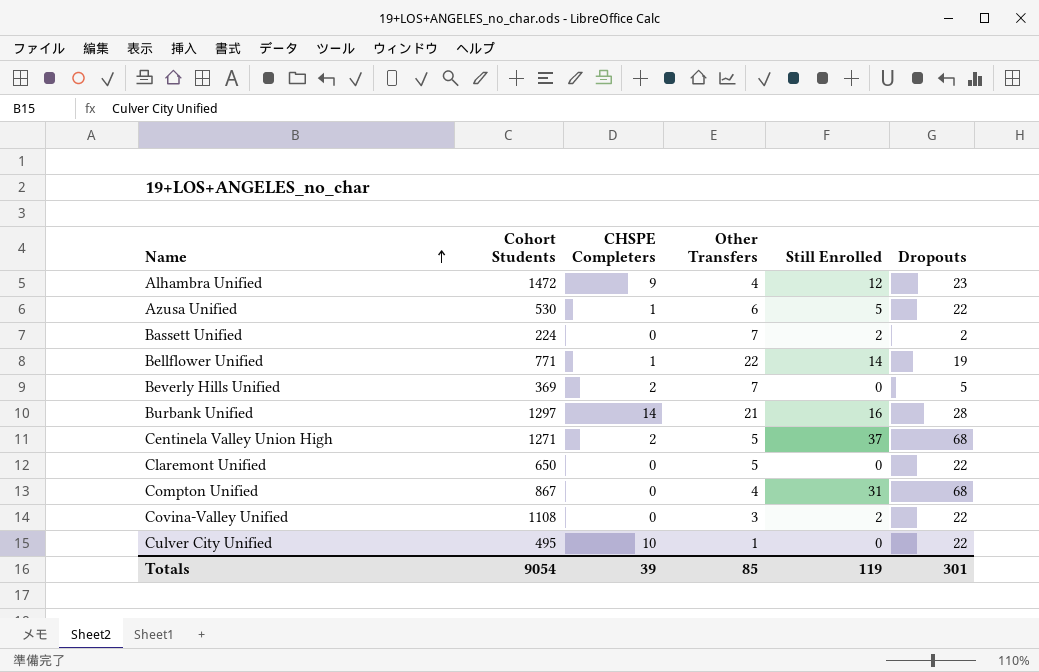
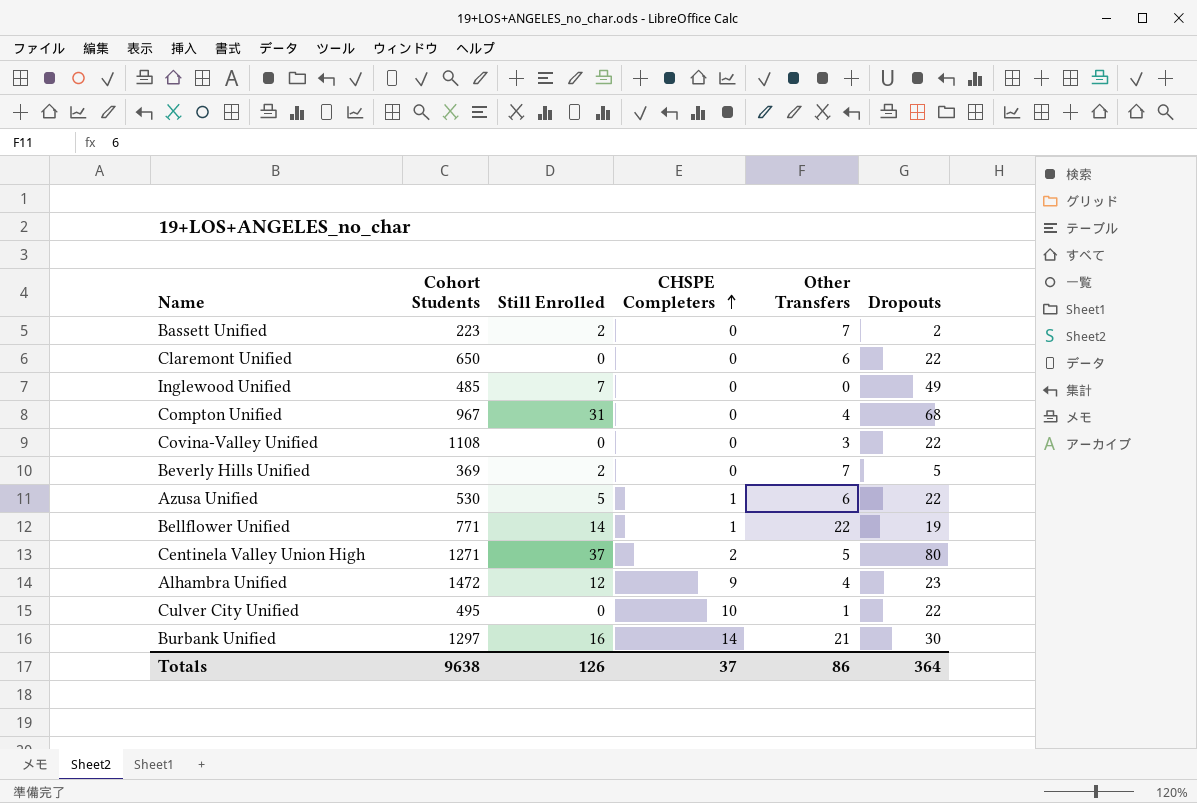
row order: Name ascending -> CHSPE Completers ascending
column Still Enrolled | position: 5 -> 3
Bassett Unified | Cohort Students: 224 -> 223
Claremont Unified | Other Transfers: 5 -> 6
row Inglewood Unified: none -> 485 | 7 | 0 | 0 | 49
Compton Unified | Cohort Students: 867 -> 967
Covina-Valley Unified | Still Enrolled: 2 -> 0
Beverly Hills Unified | Still Enrolled: 0 -> 2
Beverly Hills Unified | CHSPE Completers: 2 -> 0
Centinela Valley Union High | Dropouts: 68 -> 80
Burbank Unified | Dropouts: 28 -> 30
Totals | Cohort Students: 9054 -> 9638
Totals | Still Enrolled: 119 -> 126
Totals | CHSPE Completers: 39 -> 37
Totals | Other Transfers: 85 -> 86
Totals | Dropouts: 301 -> 364

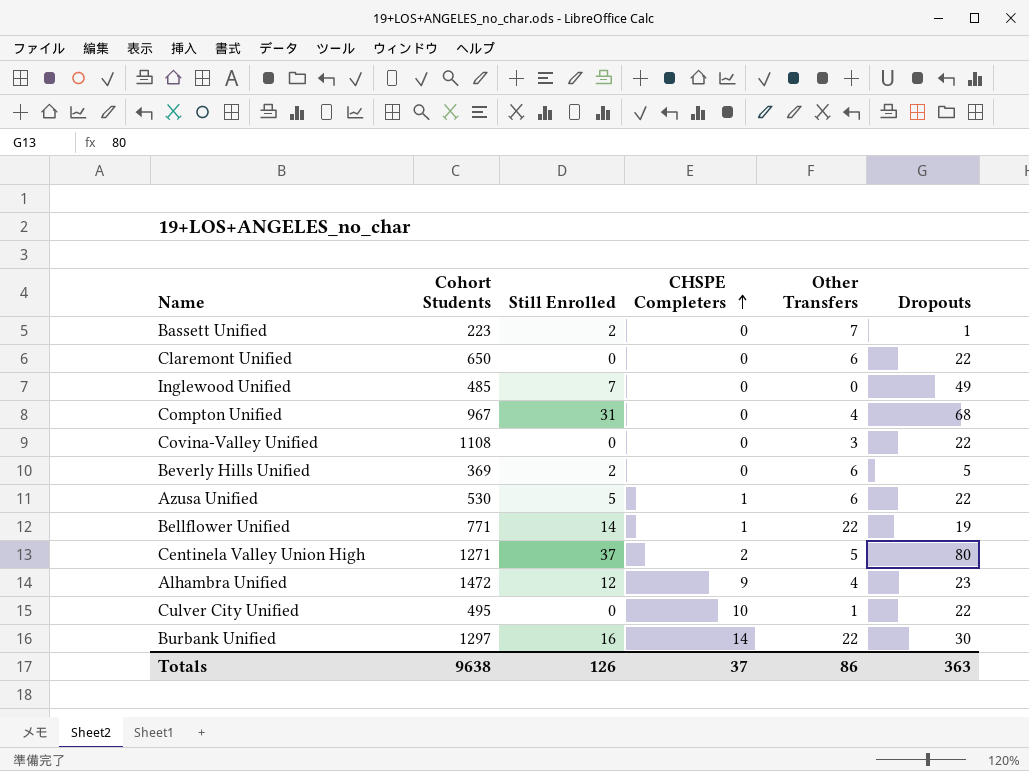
Bassett Unified | Dropouts: 2 -> 1
Beverly Hills Unified | Other Transfers: 7 -> 6
Burbank Unified | Other Transfers: 21 -> 22
Totals | Dropouts: 364 -> 363

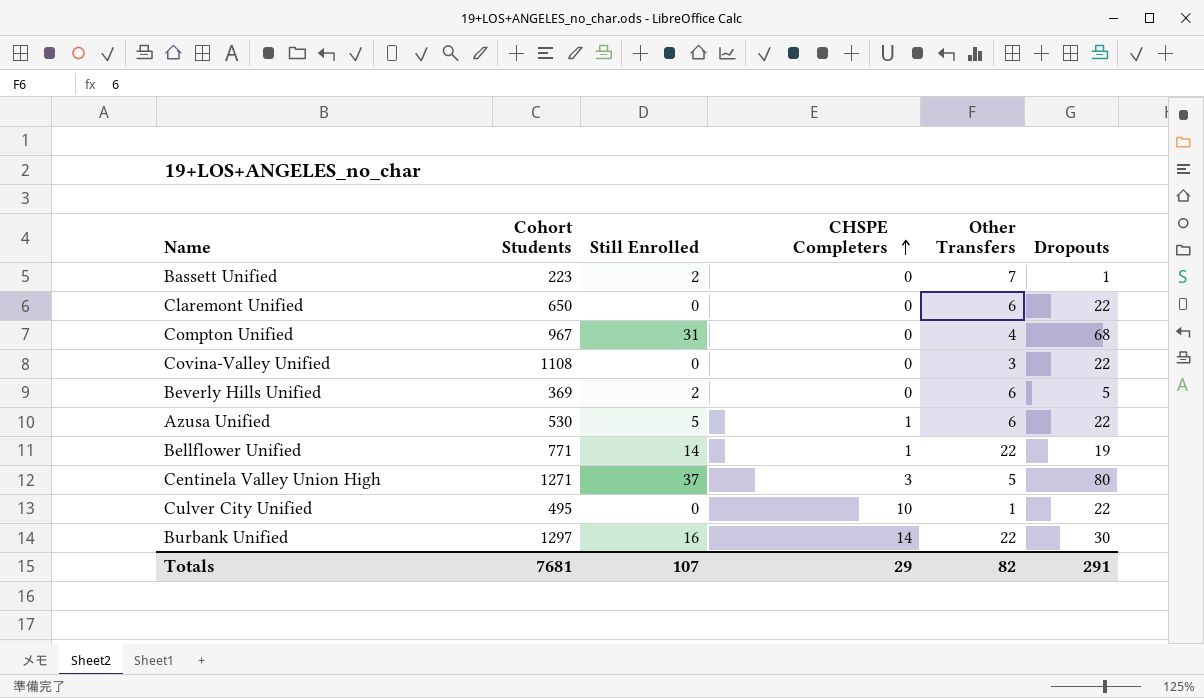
row Inglewood Unified: 485 | 7 | 0 | 0 | 49 -> none
row Alhambra Unified: 1472 | 12 | 9 | 4 | 23 -> none
Centinela Valley Union High | CHSPE Completers: 2 -> 3
Totals | Cohort Students: 9638 -> 7681
Totals | Still Enrolled: 126 -> 107
Totals | CHSPE Completers: 37 -> 29
Totals | Other Transfers: 86 -> 82
Totals | Dropouts: 363 -> 291

